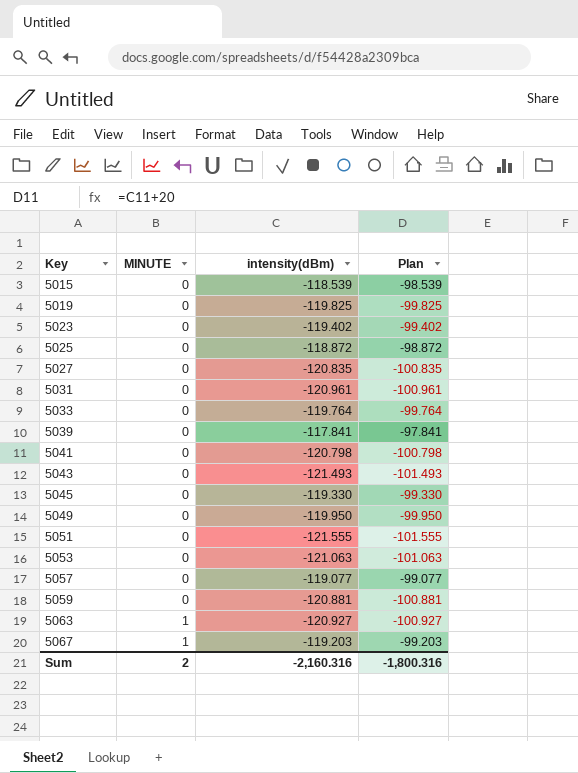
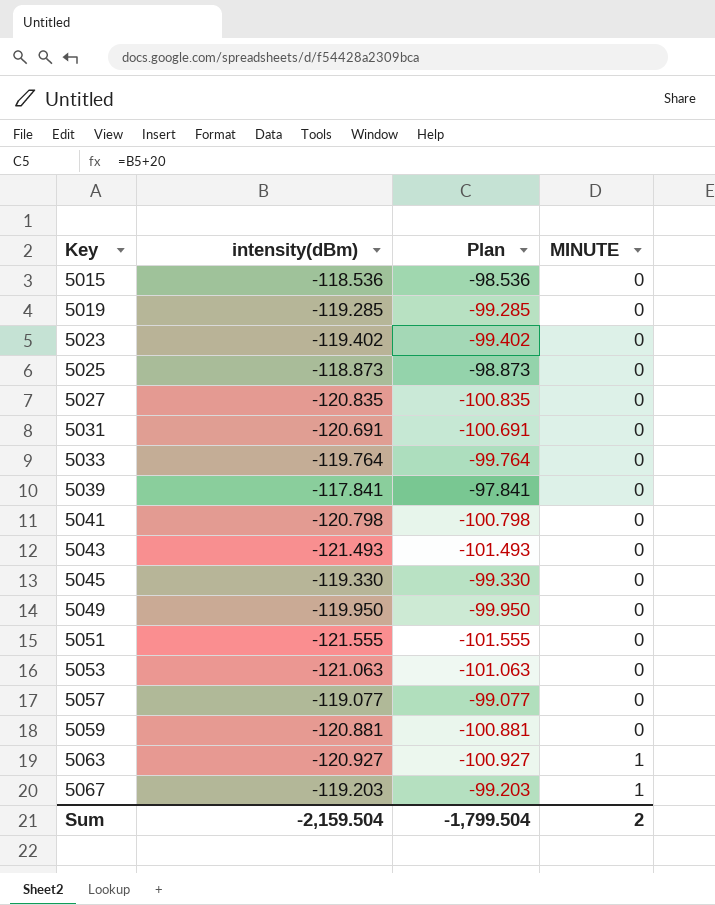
column MINUTE | position: 2 -> 4
5015 | intensity(dBm): -118.539 -> -118.536
5015 | Plan: -98.539 -> -98.536
5019 | intensity(dBm): -119.825 -> -119.285
5019 | Plan: -99.825 -> -99.285
5025 | intensity(dBm): -118.872 -> -118.873
5025 | Plan: -98.872 -> -98.873
5031 | intensity(dBm): -120.961 -> -120.691
5031 | Plan: -100.961 -> -100.691
Sum | intensity(dBm): -2,160.316 -> -2,159.504
Sum | Plan: -1,800.316 -> -1,799.504

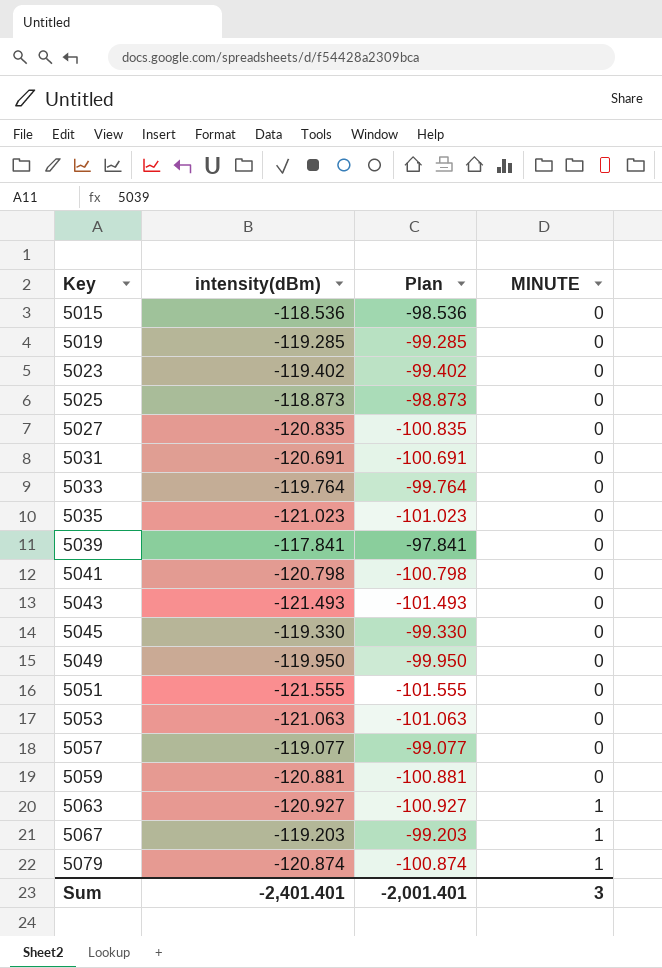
row 5035: none -> -121.023 | -101.023 | 0
row 5079: none -> -120.874 | -100.874 | 1
Sum | intensity(dBm): -2,159.504 -> -2,401.401
Sum | Plan: -1,799.504 -> -2,001.401
Sum | MINUTE: 2 -> 3

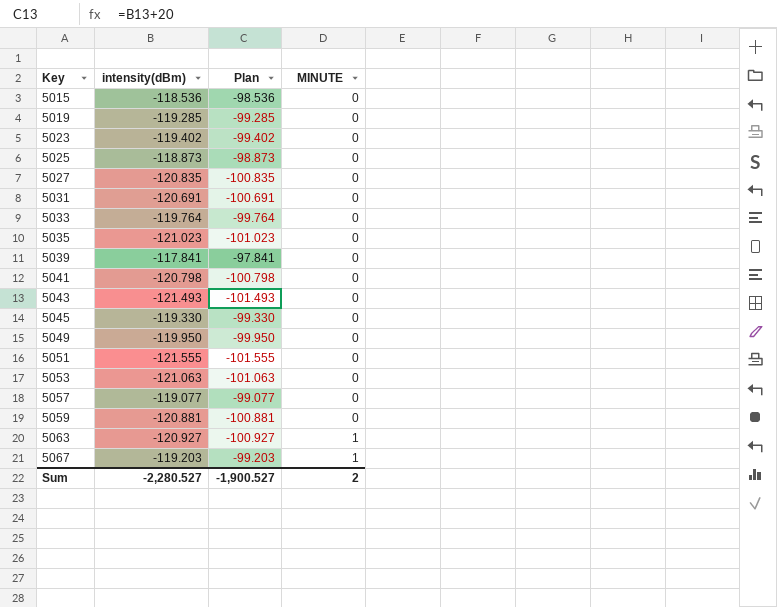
row 5079: -120.874 | -100.874 | 1 -> none
Sum | intensity(dBm): -2,401.401 -> -2,280.527
Sum | Plan: -2,001.401 -> -1,900.527
Sum | MINUTE: 3 -> 2

